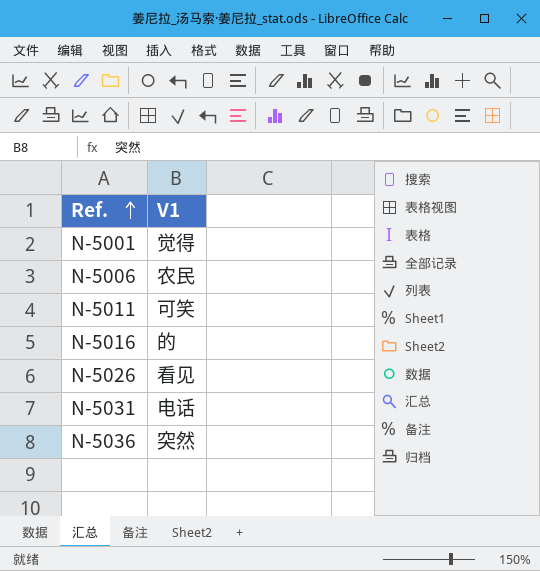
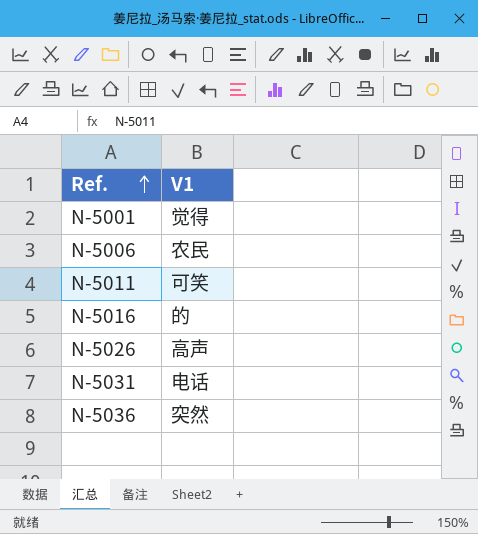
N-5026 | V1: 看见 -> 高声

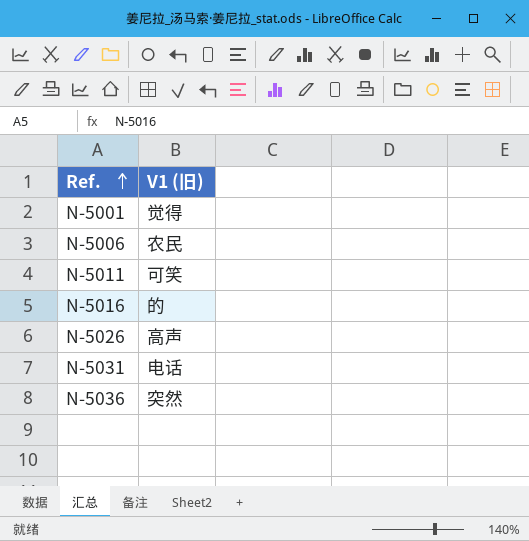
column name: V1 -> V1 (旧)

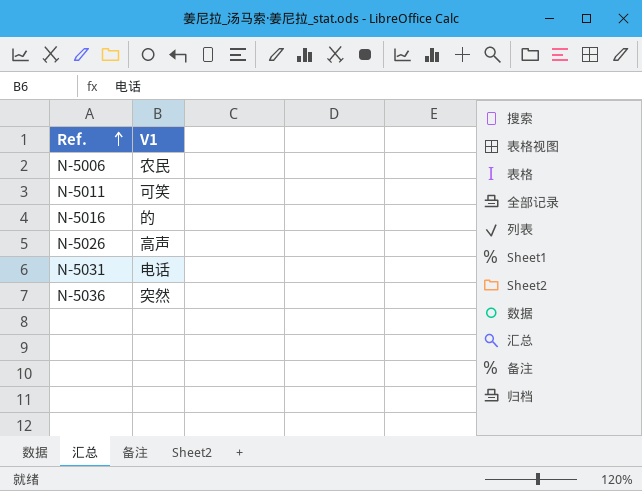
column name: V1 (旧) -> V1
row N-5001: 觉得 -> none

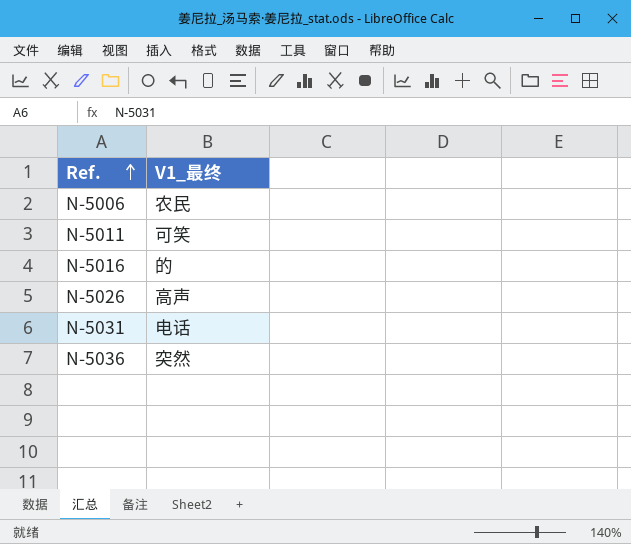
column name: V1 -> V1_最终

